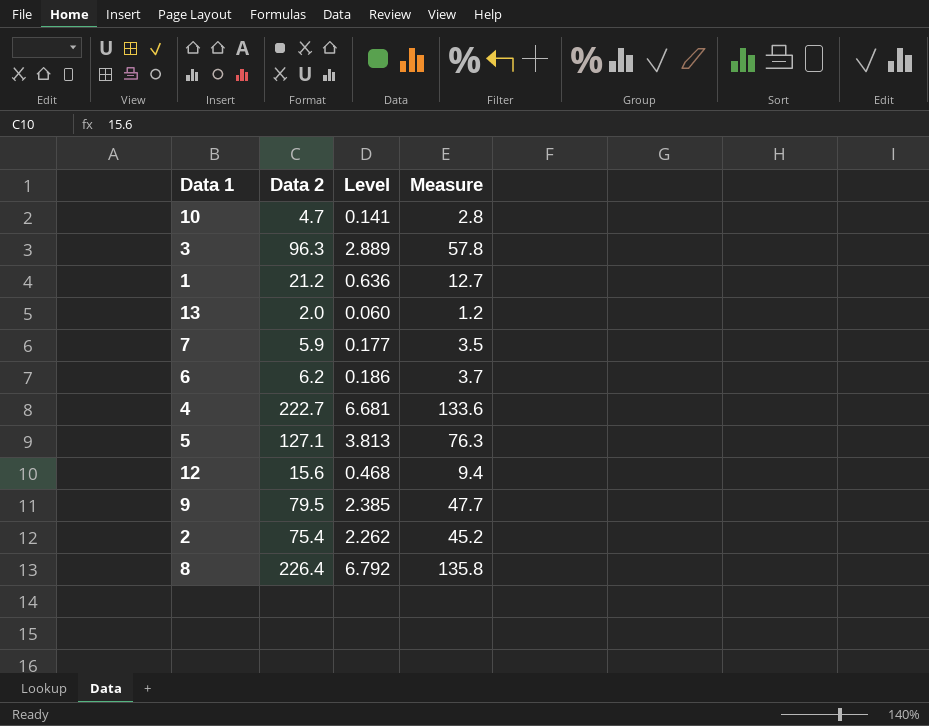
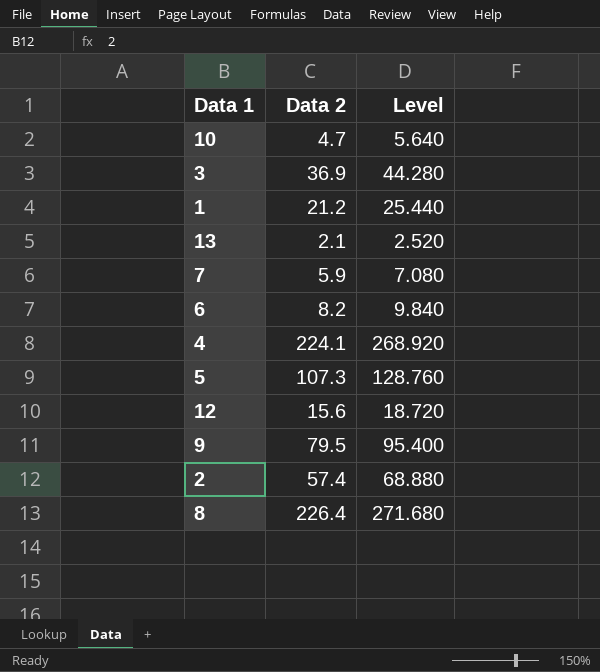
column Measure | formula: [Data 2] * 0.6 -> none
column Level | formula: [Data 2] * 0.03 -> [Data 2] * 1.2
3 | Data 2: 96.3 -> 36.9
13 | Data 2: 2.0 -> 2.1
6 | Data 2: 6.2 -> 8.2
4 | Data 2: 222.7 -> 224.1
5 | Data 2: 127.1 -> 107.3
2 | Data 2: 75.4 -> 57.4

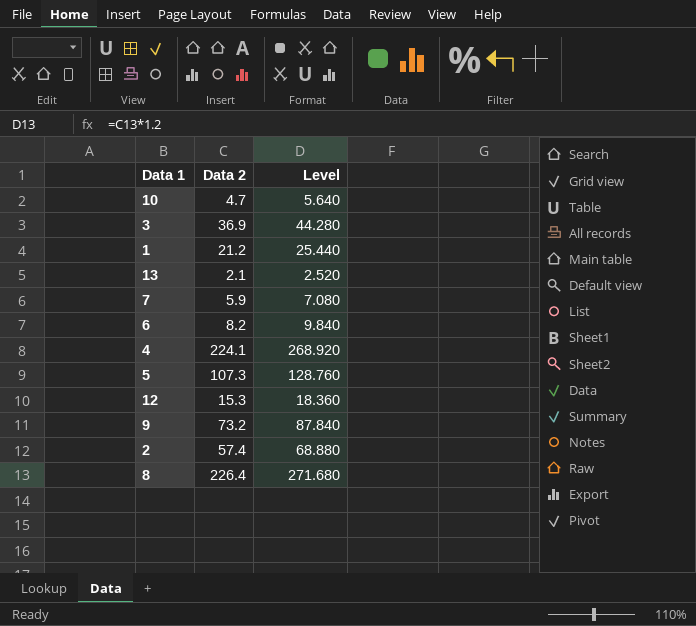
12 | Data 2: 15.6 -> 15.3
12 | Level: 18.720 -> 18.360
9 | Data 2: 79.5 -> 73.2
9 | Level: 95.400 -> 87.840

